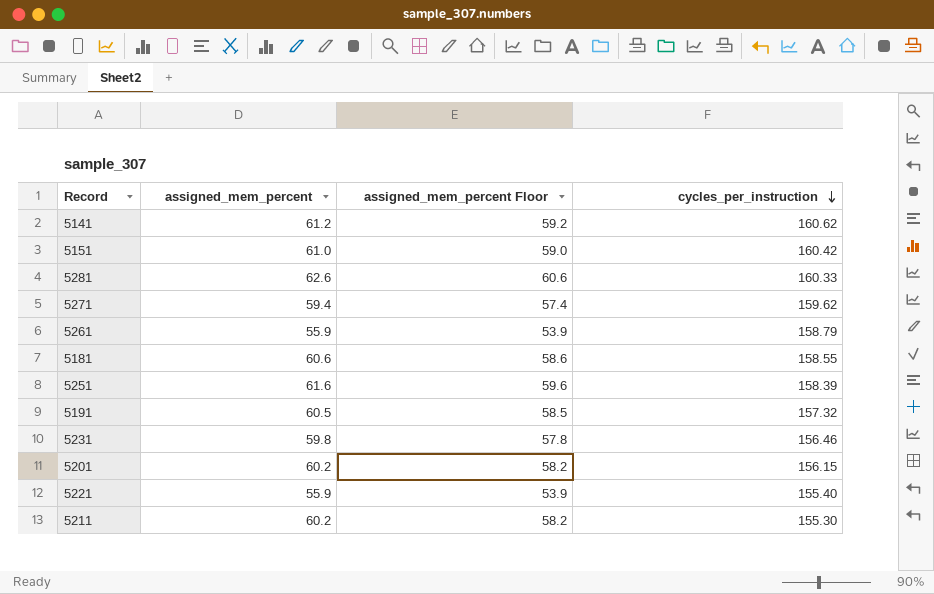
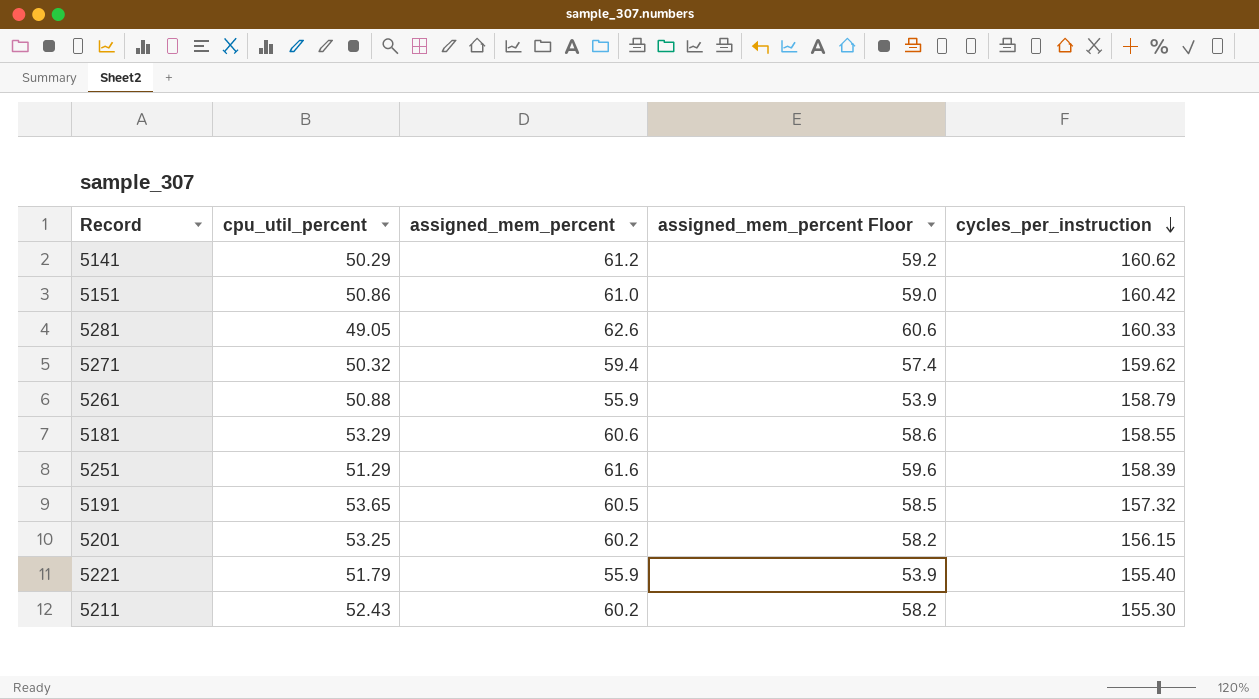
column cpu_util_percent | position: none -> 2
row 5231: 59.8 | 57.8 | 156.46 -> none

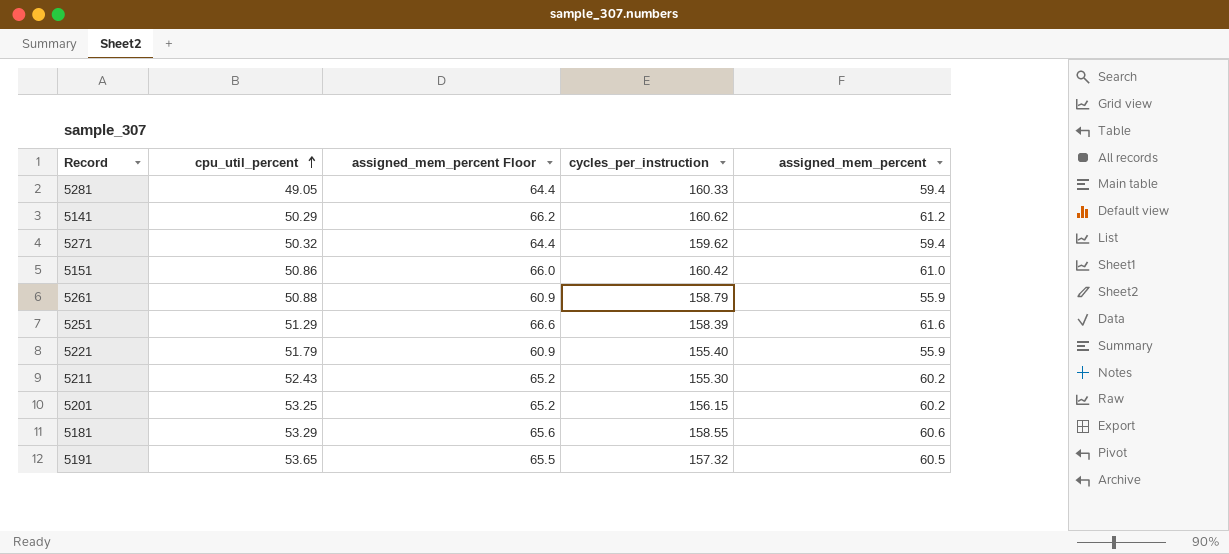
row order: cycles_per_instruction descending -> cpu_util_percent ascending
column assigned_mem_percent Floor | formula: [assigned_mem_percent] - 2 -> [assigned_mem_percent] + 5
column assigned_mem_percent | position: 3 -> 5
5281 | assigned_mem_percent: 62.6 -> 59.4

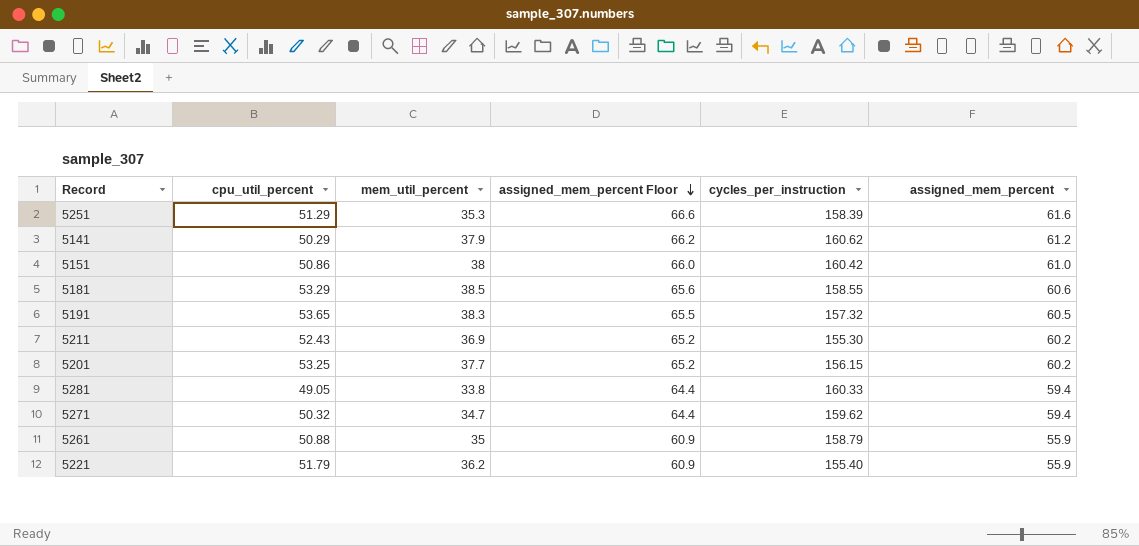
row order: cpu_util_percent ascending -> assigned_mem_percent Floor descending
column mem_util_percent | position: none -> 3

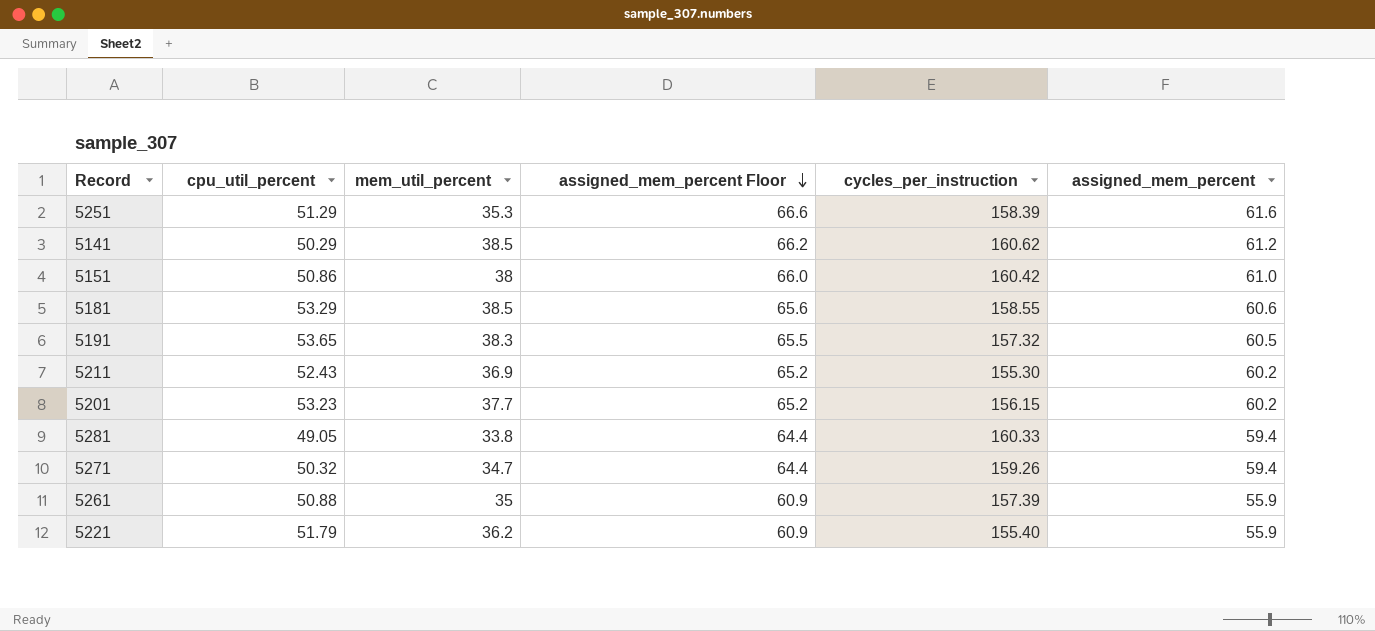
5141 | mem_util_percent: 37.9 -> 38.5
5201 | cpu_util_percent: 53.25 -> 53.23
5271 | cycles_per_instruction: 159.62 -> 159.26
5261 | cycles_per_instruction: 158.79 -> 157.39

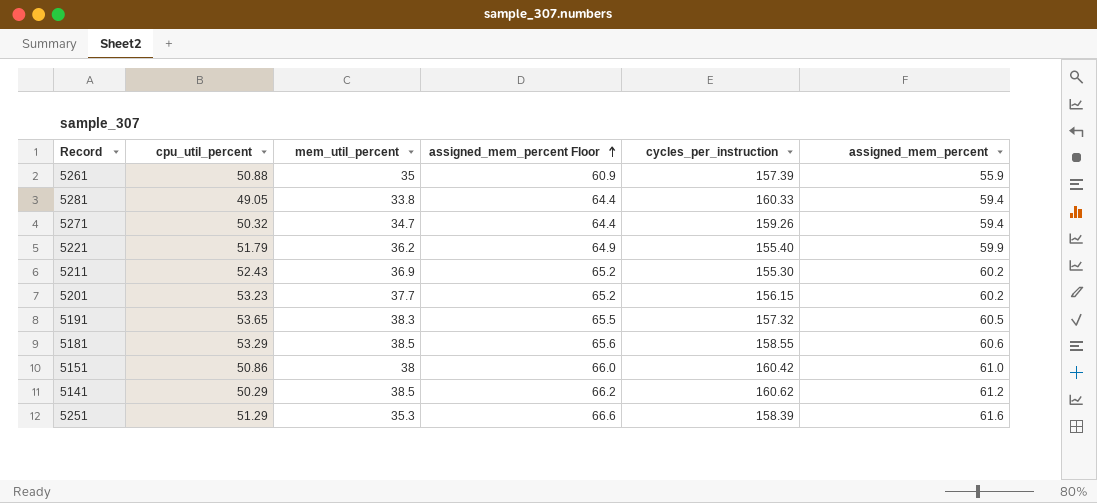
row order: assigned_mem_percent Floor descending -> assigned_mem_percent Floor ascending
5221 | assigned_mem_percent Floor: 60.9 -> 64.9
5221 | assigned_mem_percent: 55.9 -> 59.9

